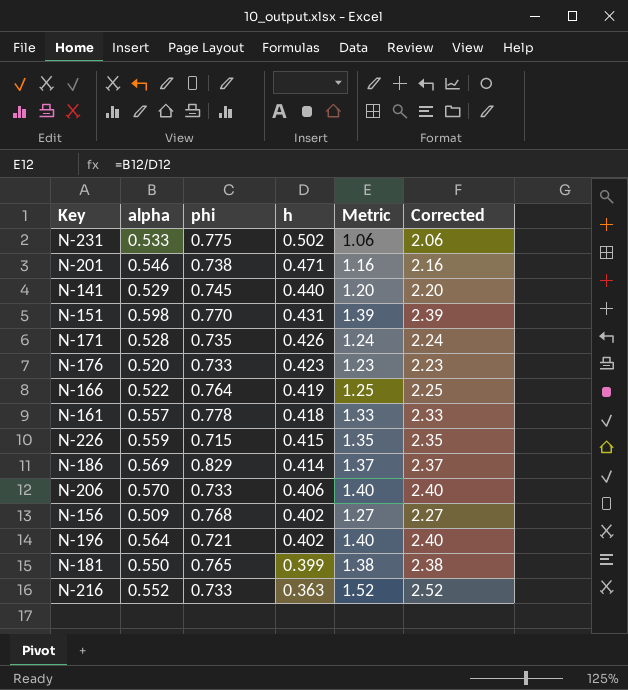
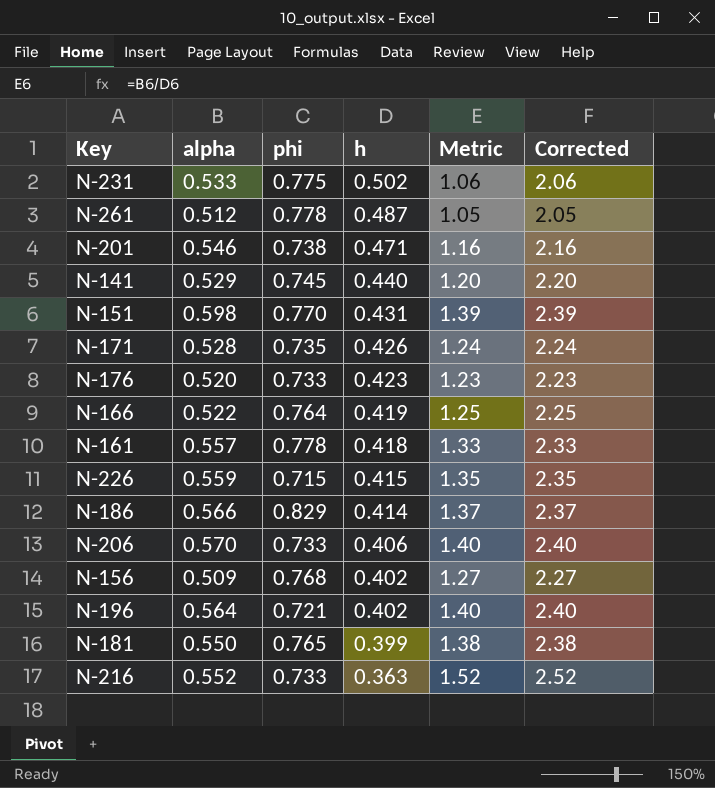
row N-261: none -> 0.512 | 0.778 | 0.487 | 1.05 | 2.05
N-186 | alpha: 0.569 -> 0.566

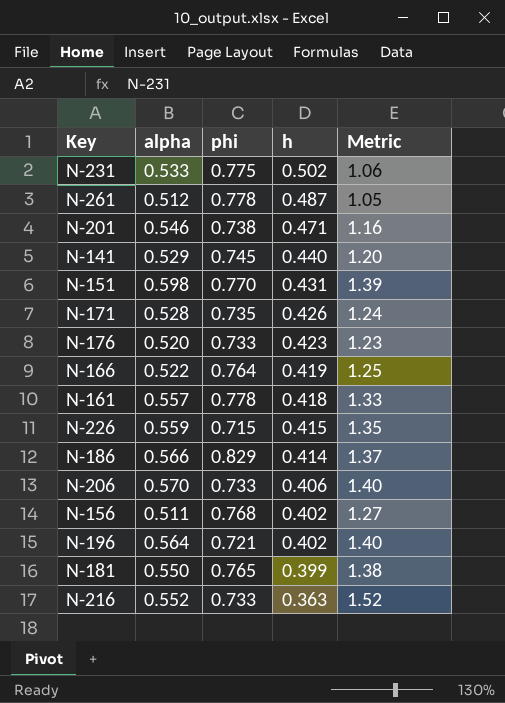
column Corrected | formula: [Metric] + 1 -> none
N-156 | alpha: 0.509 -> 0.511

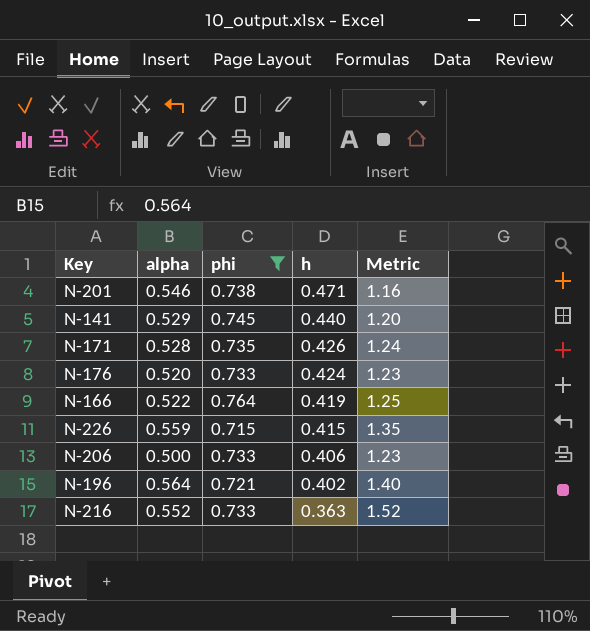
filter: none -> phi <= 0.764
N-176 | h: 0.423 -> 0.424
N-206 | alpha: 0.570 -> 0.500
N-206 | Metric: 1.40 -> 1.23

